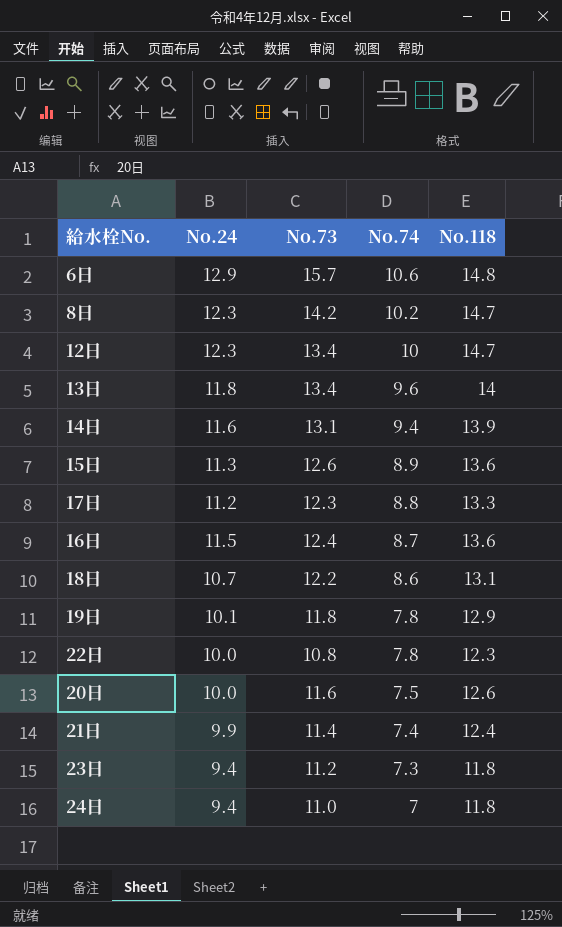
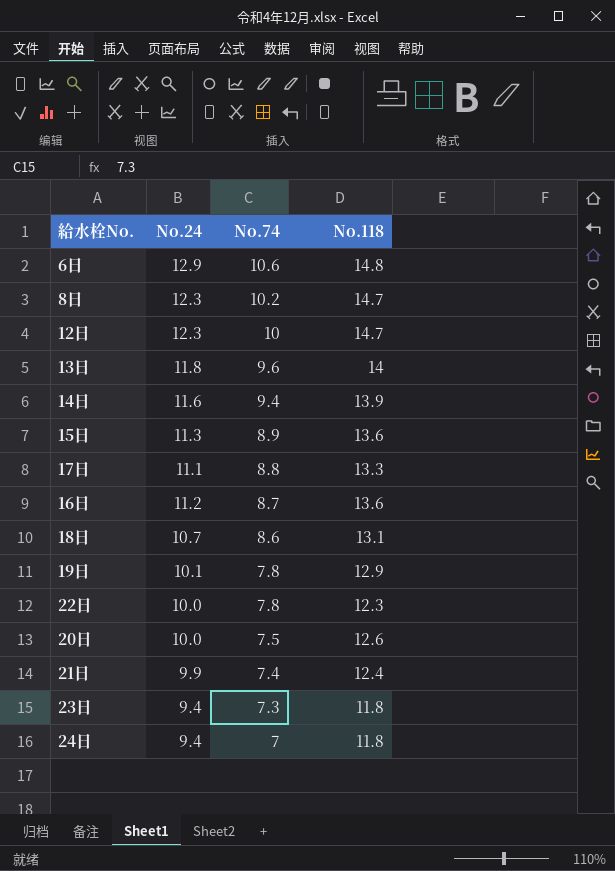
column No.73 | position: 3 -> none
17日 | No.24: 11.2 -> 11.1
16日 | No.24: 11.5 -> 11.2

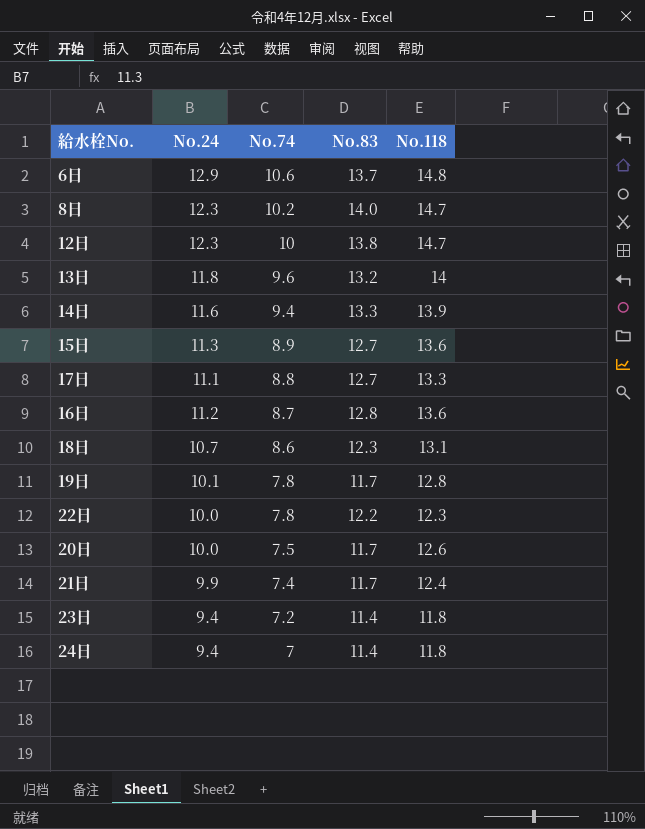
column No.83 | position: none -> 4
19日 | No.118: 12.9 -> 12.8
23日 | No.74: 7.3 -> 7.2

